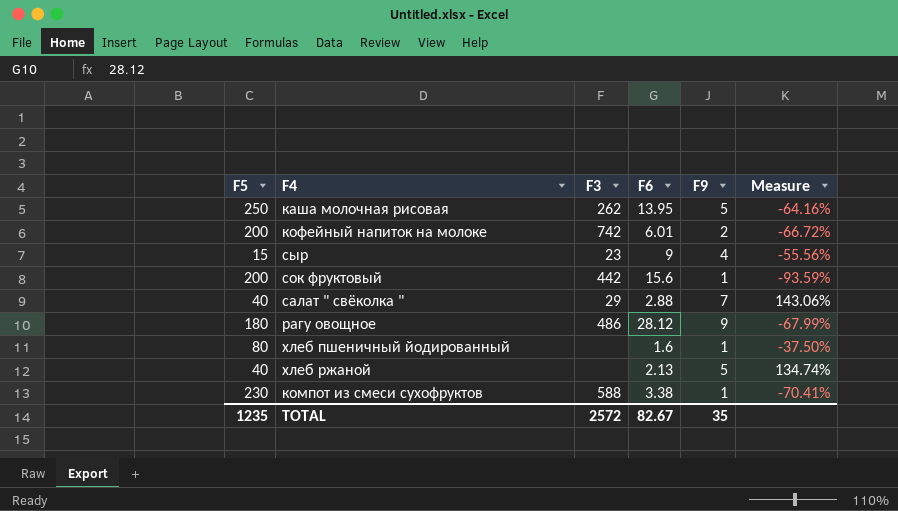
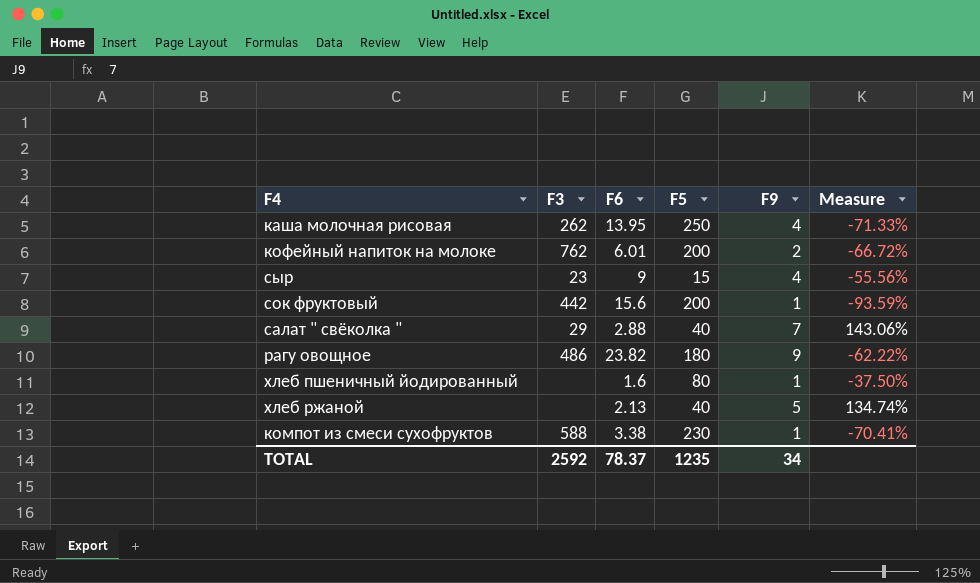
column F5 | position: 1 -> 4
каша молочная рисовая | F9: 5 -> 4
каша молочная рисовая | Measure: -64.16% -> -71.33%
кофейный напиток на молоке | F3: 742 -> 762
рагу овощное | F6: 28.12 -> 23.82
рагу овощное | Measure: -67.99% -> -62.22%
TOTAL | F3: 2572 -> 2592
TOTAL | F6: 82.67 -> 78.37
TOTAL | F9: 35 -> 34

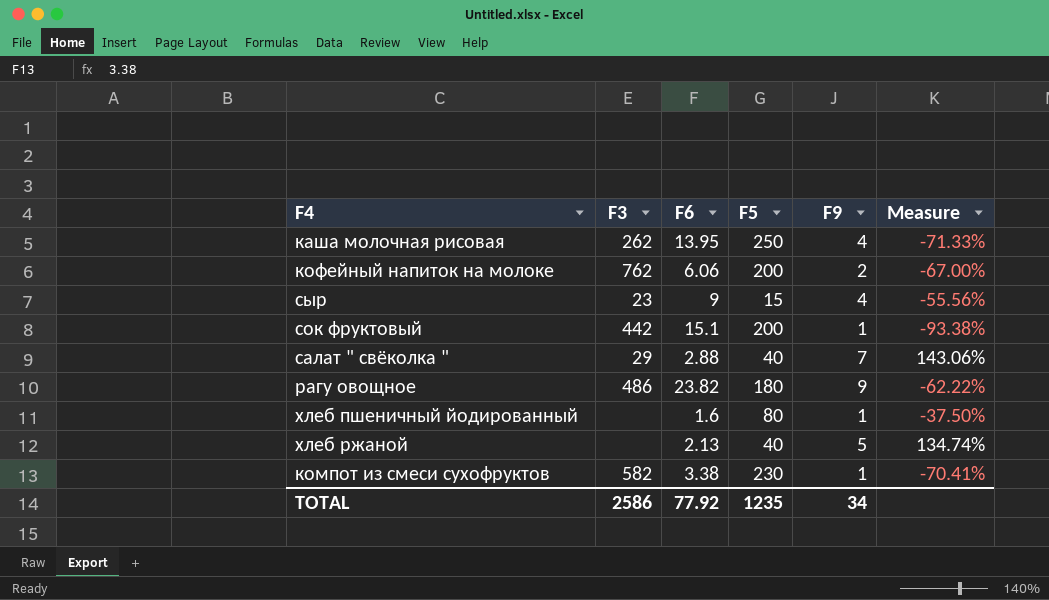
кофейный напиток на молоке | F6: 6.01 -> 6.06
кофейный напиток на молоке | Measure: -66.72% -> -67.00%
сок фруктовый | F6: 15.6 -> 15.1
сок фруктовый | Measure: -93.59% -> -93.38%
компот из смеси сухофруктов | F3: 588 -> 582
TOTAL | F3: 2592 -> 2586
TOTAL | F6: 78.37 -> 77.92

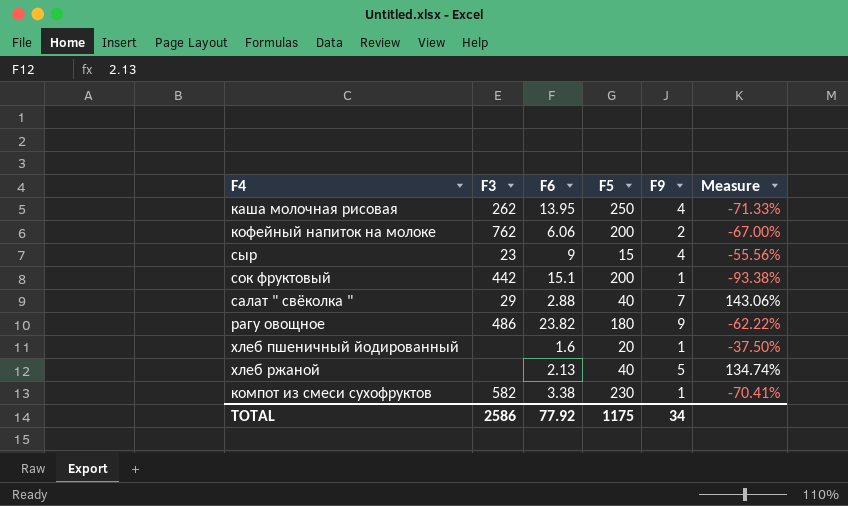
хлеб пшеничный йодированный | F5: 80 -> 20
TOTAL | F5: 1235 -> 1175

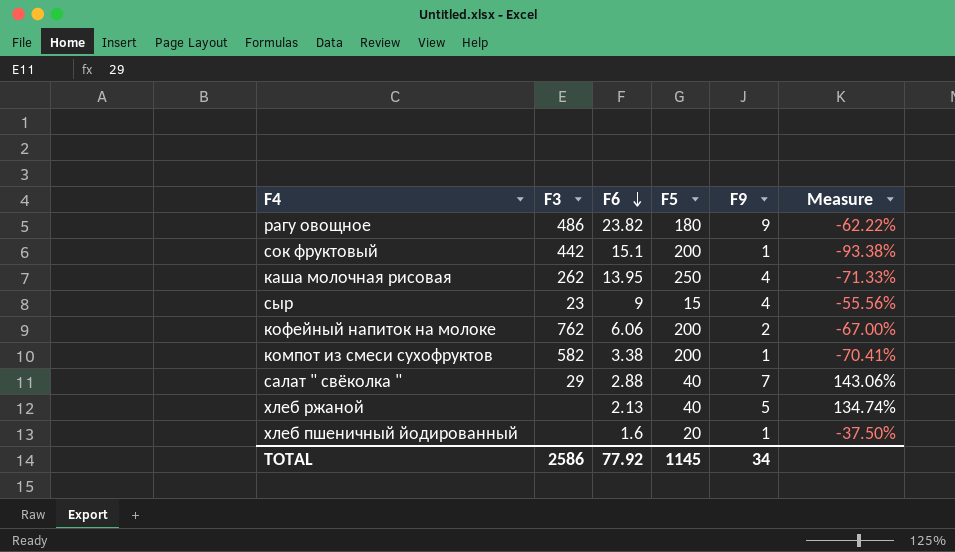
row order: none -> F6 descending
компот из смеси сухофруктов | F5: 230 -> 200
TOTAL | F5: 1175 -> 1145

